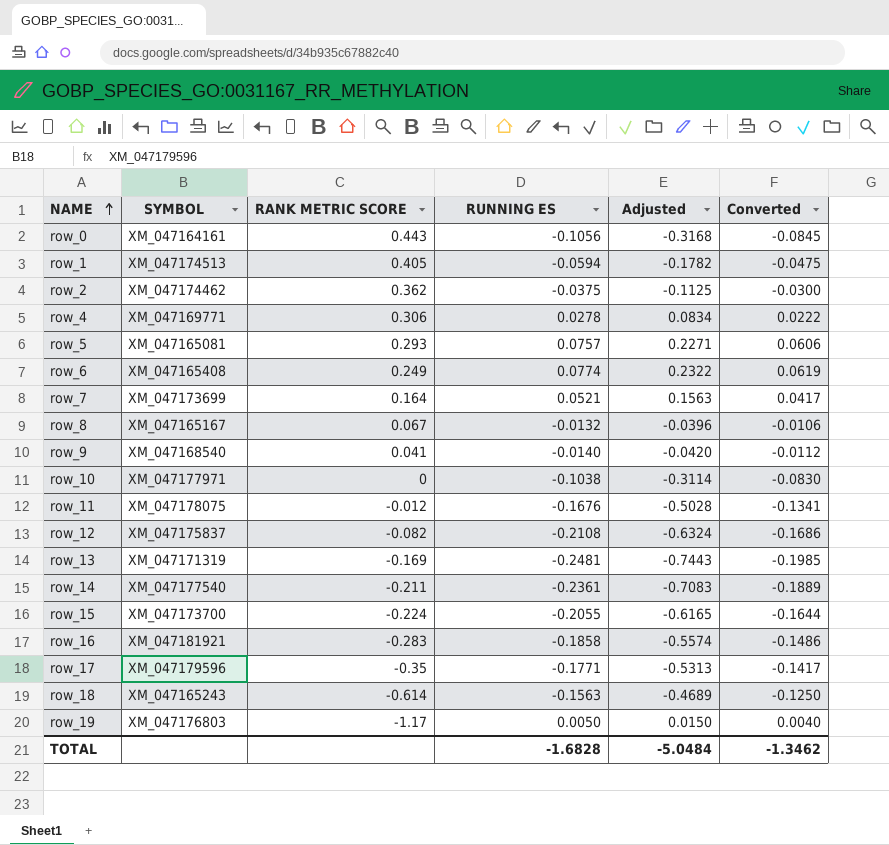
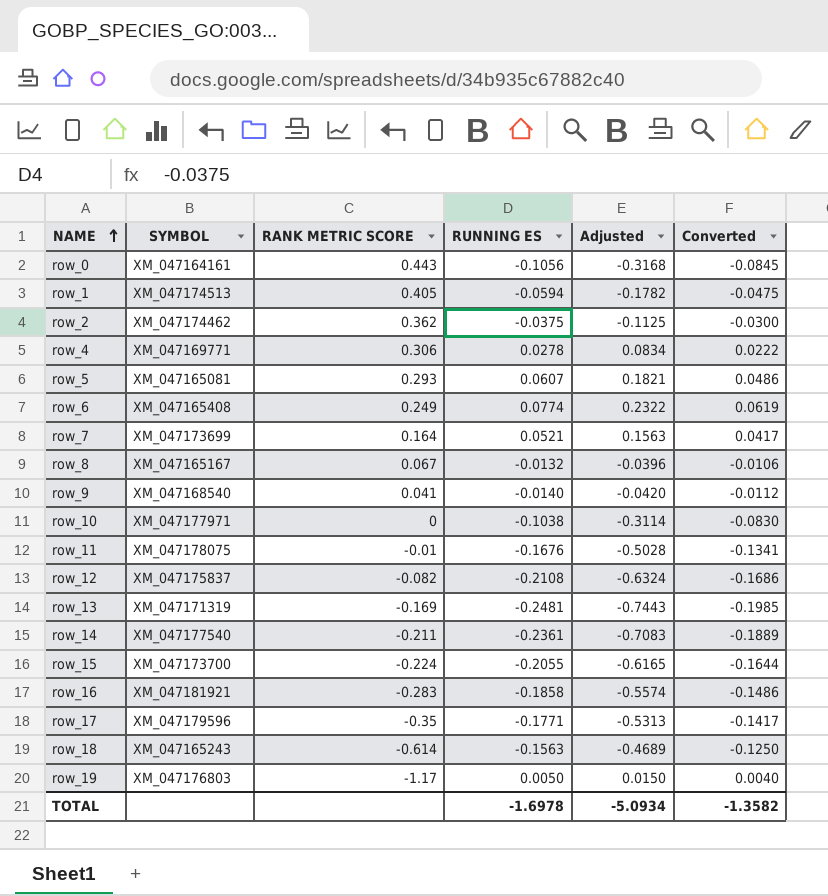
row_5 | RUNNING ES: 0.0757 -> 0.0607
row_5 | Adjusted: 0.2271 -> 0.1821
row_5 | Converted: 0.0606 -> 0.0486
row_11 | RANK METRIC SCORE: -0.012 -> -0.01
TOTAL | RUNNING ES: -1.6828 -> -1.6978
TOTAL | Adjusted: -5.0484 -> -5.0934
TOTAL | Converted: -1.3462 -> -1.3582

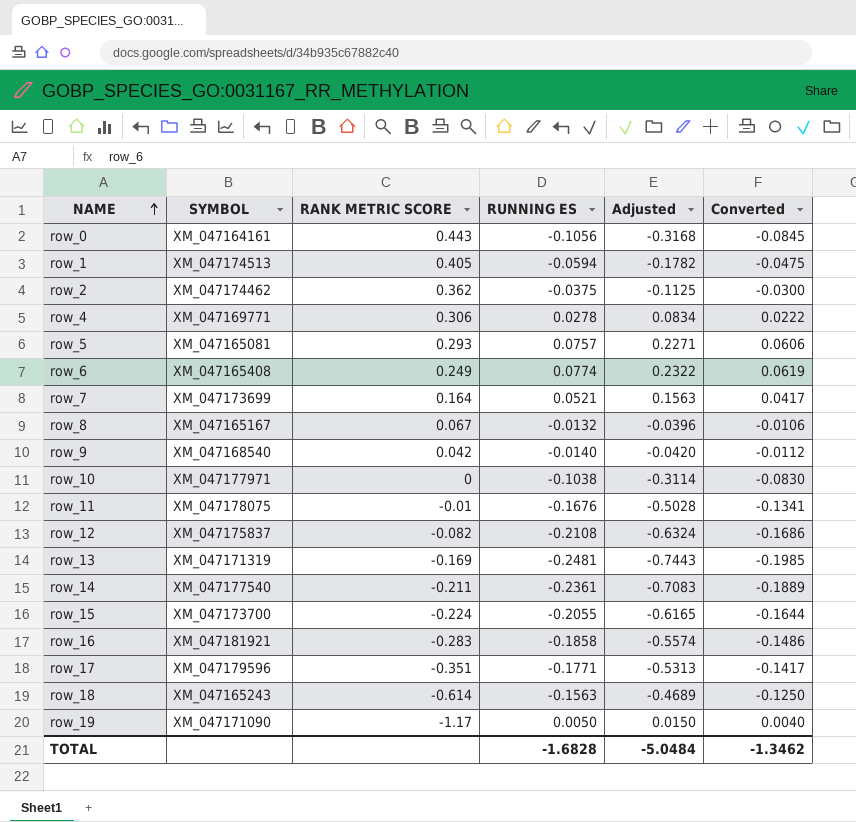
row_5 | RUNNING ES: 0.0607 -> 0.0757
row_5 | Adjusted: 0.1821 -> 0.2271
row_5 | Converted: 0.0486 -> 0.0606
row_9 | RANK METRIC SCORE: 0.041 -> 0.042
row_17 | RANK METRIC SCORE: -0.35 -> -0.351
row_19 | SYMBOL: XM_047176803 -> XM_047171090
TOTAL | RUNNING ES: -1.6978 -> -1.6828
TOTAL | Adjusted: -5.0934 -> -5.0484
TOTAL | Converted: -1.3582 -> -1.3462

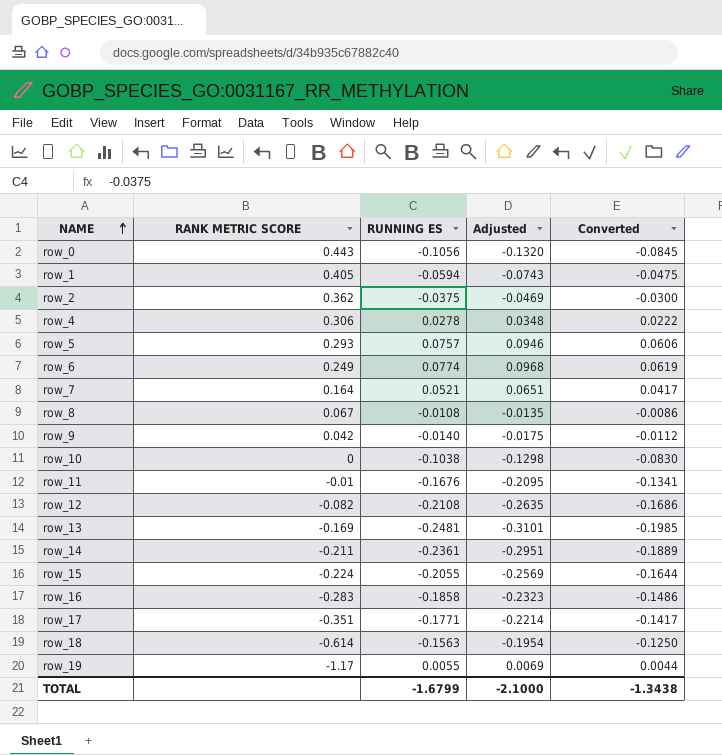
column SYMBOL | position: 2 -> none
column Adjusted | formula: [RUNNING ES] * 3 -> [RUNNING ES] * 1.25
row_8 | RUNNING ES: -0.0132 -> -0.0108
row_8 | Converted: -0.0106 -> -0.0086
row_19 | RUNNING ES: 0.0050 -> 0.0055
row_19 | Converted: 0.0040 -> 0.0044
TOTAL | RUNNING ES: -1.6828 -> -1.6799
TOTAL | Adjusted: -5.0484 -> -2.1000
TOTAL | Converted: -1.3462 -> -1.3438

